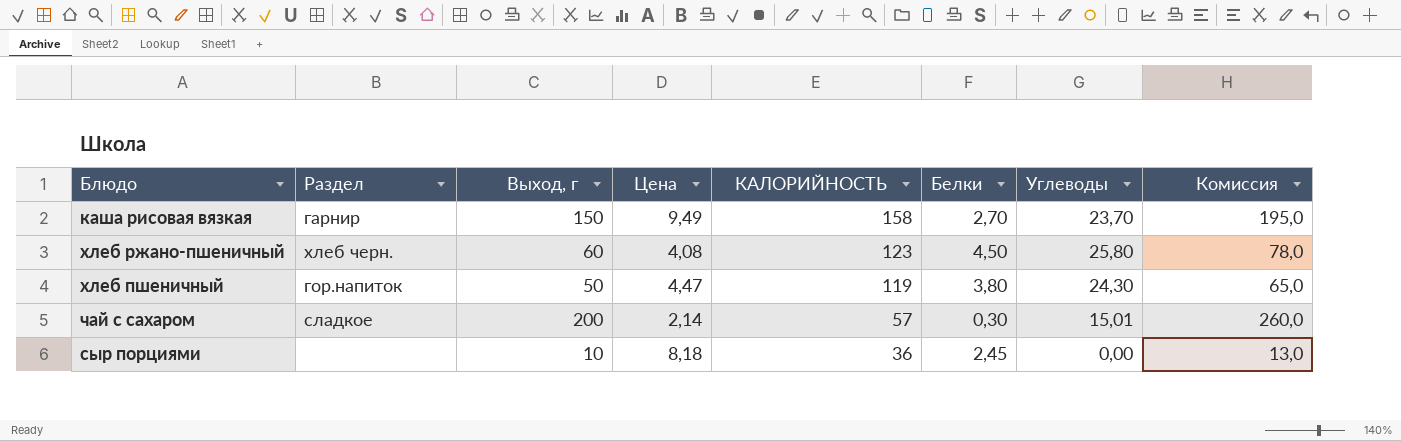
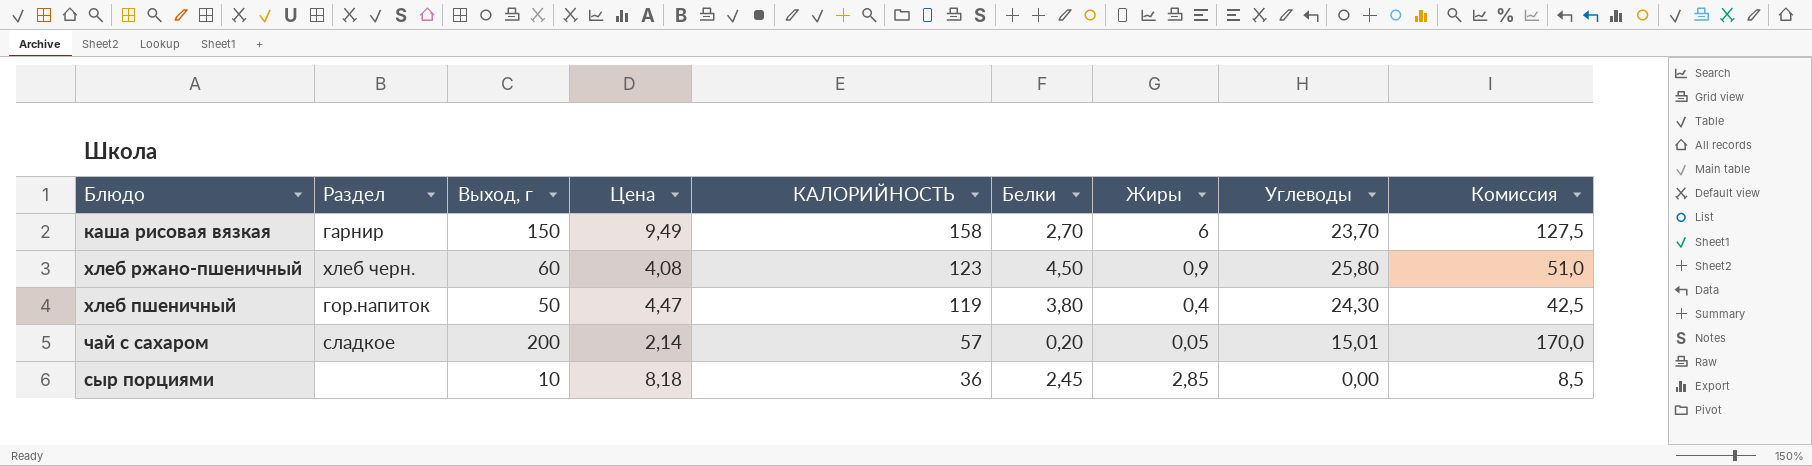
column Жиры | position: none -> 7
column Комиссия | formula: [Выход, г] * 1,3 -> [Выход, г] * 0,85
чай с сахаром | Белки: 0,30 -> 0,20

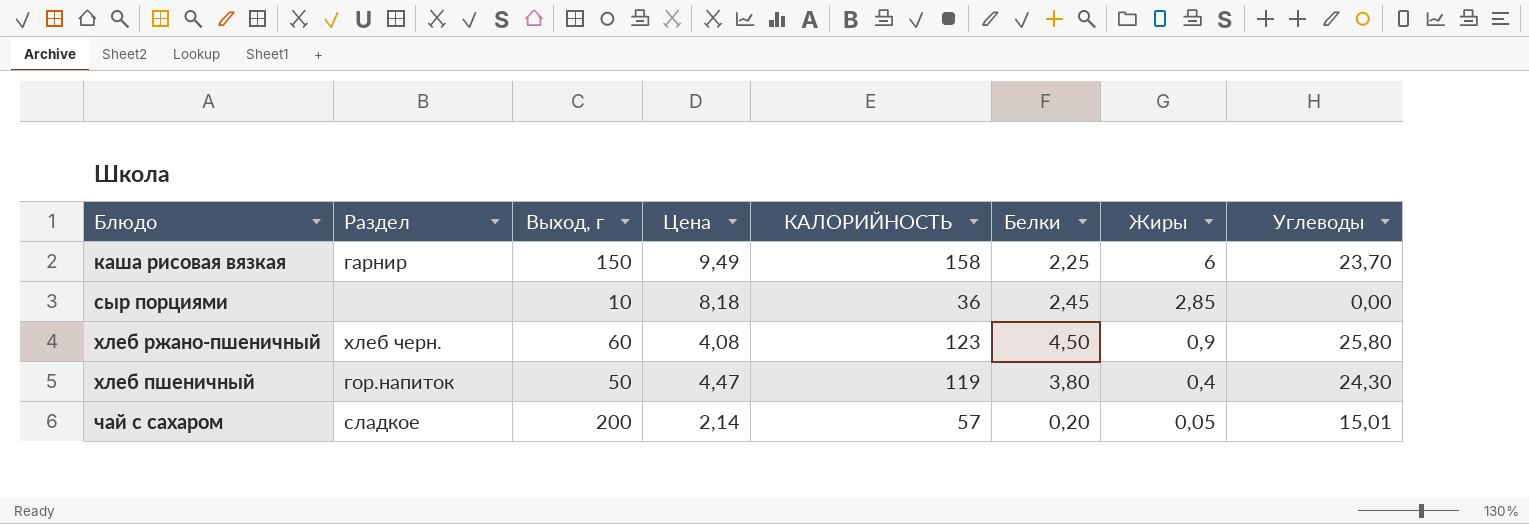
row order: КАЛОРИЙНОСТЬ descending -> Жиры descending
column Комиссия | formula: [Выход, г] * 0,85 -> none
каша рисовая вязкая | Белки: 2,70 -> 2,25

